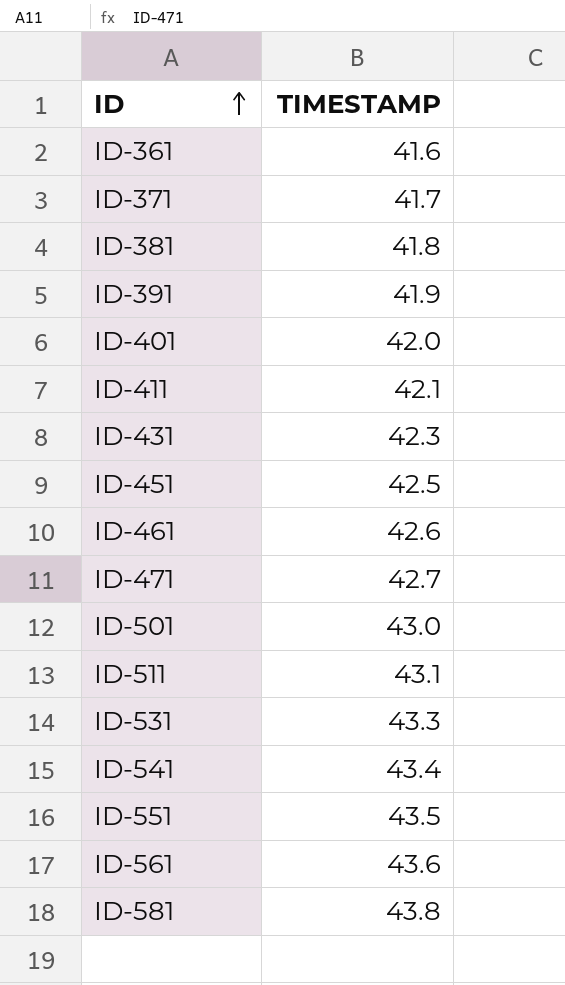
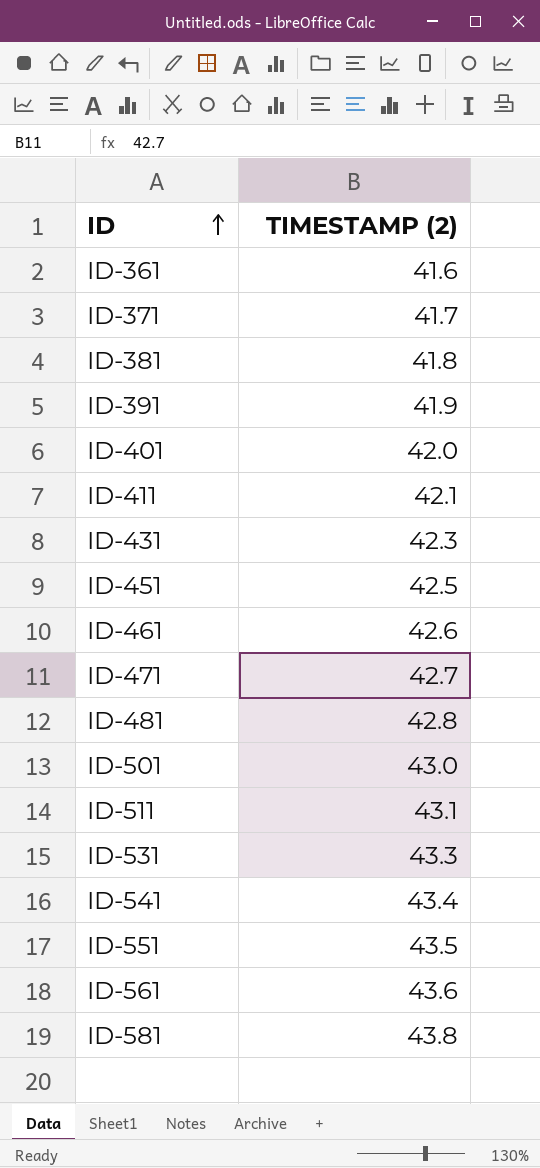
column name: TIMESTAMP -> TIMESTAMP (2)
row ID-481: none -> 42.8

